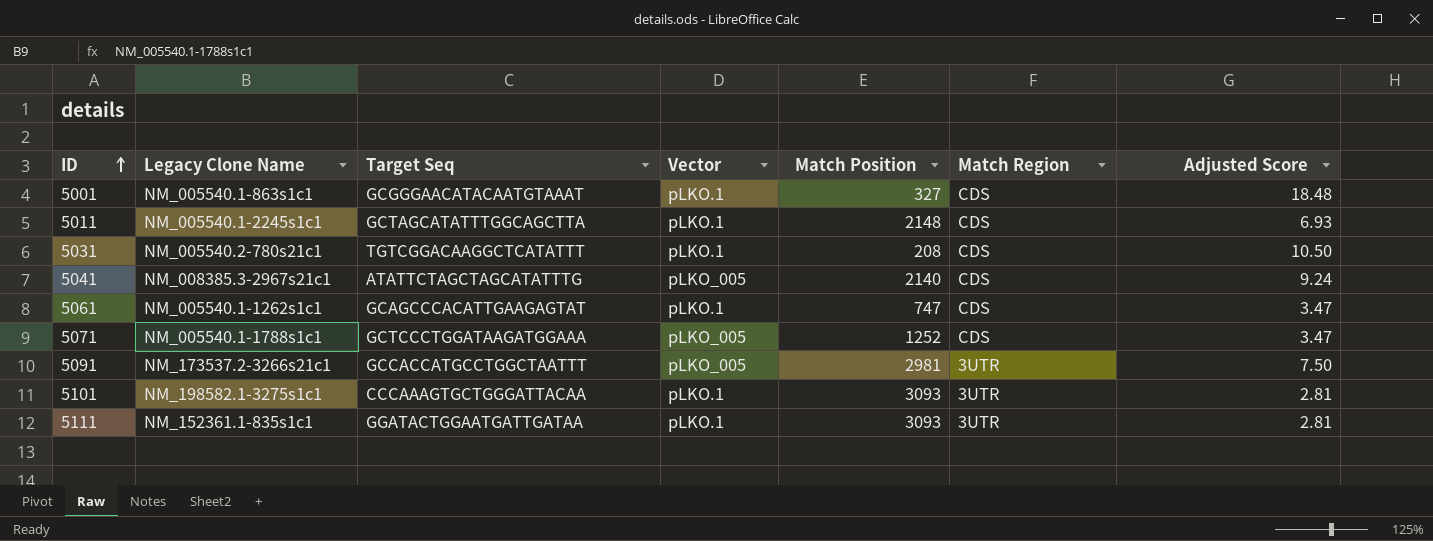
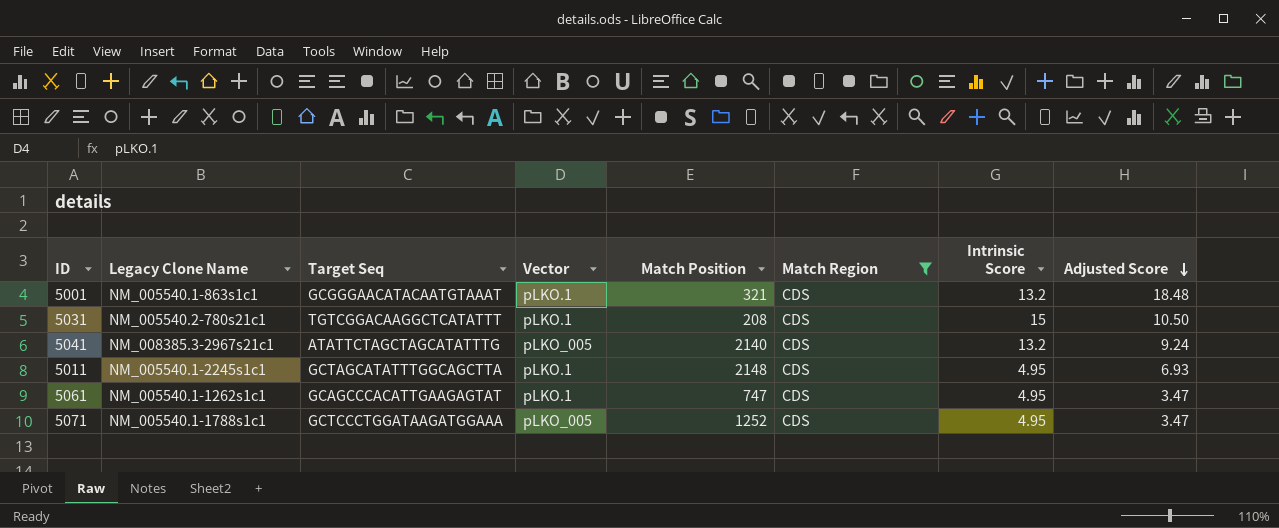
filter: none -> Match Region = CDS
row order: ID ascending -> Adjusted Score descending
column Intrinsic Score | position: none -> 7
5001 | Match Position: 327 -> 321

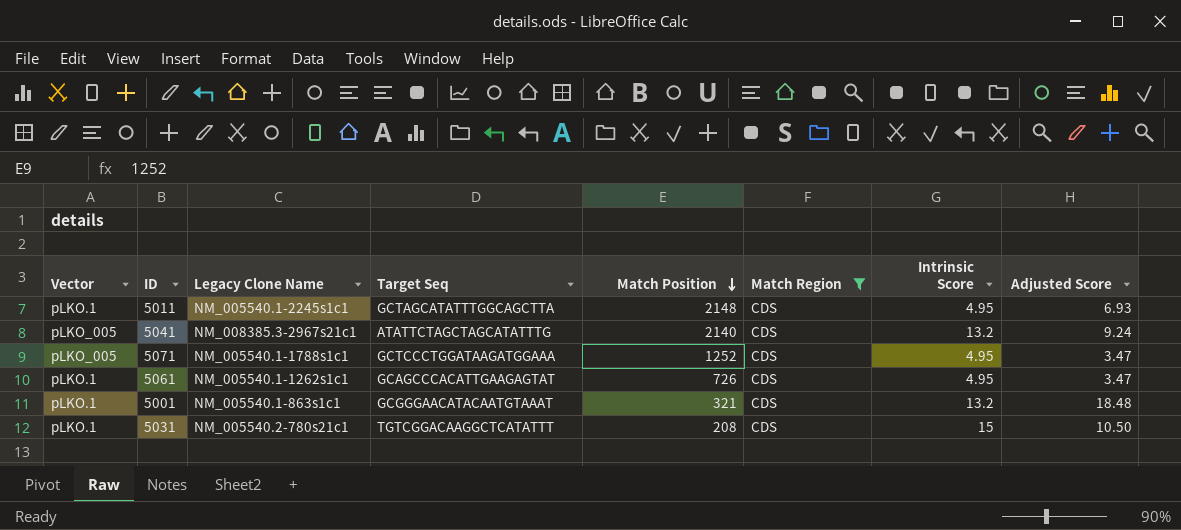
row order: Adjusted Score descending -> Match Position descending
column Vector | position: 4 -> 1
5061 | Match Position: 747 -> 726

